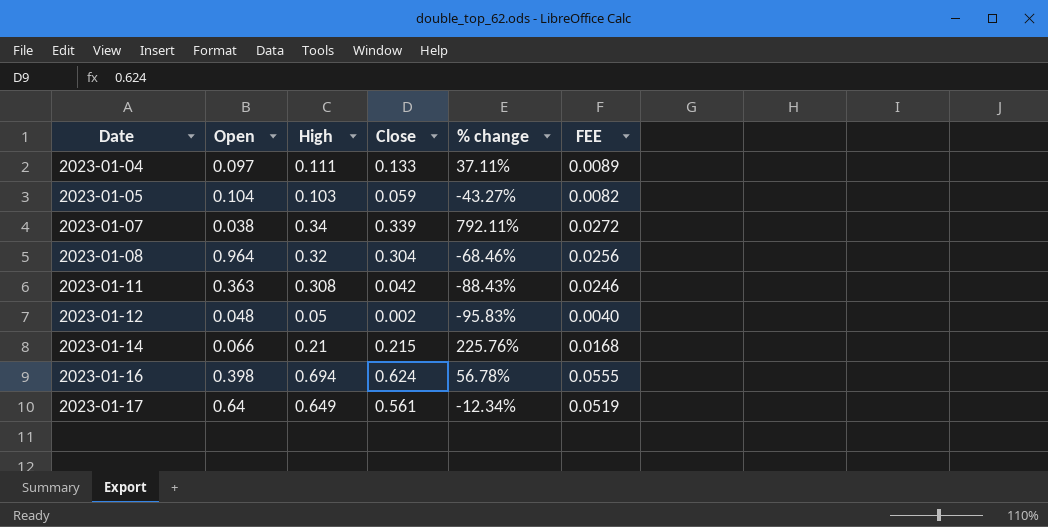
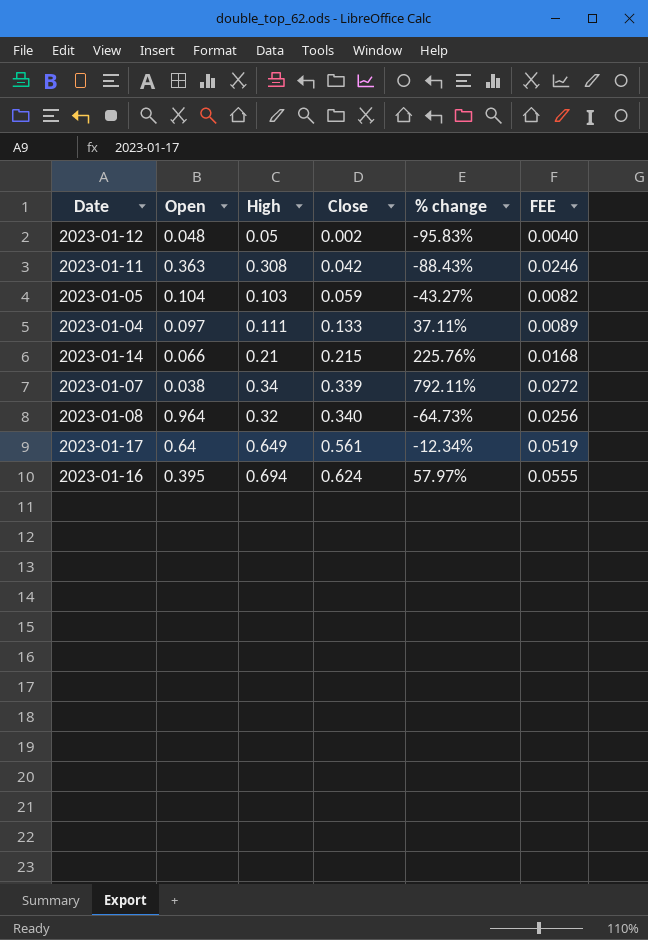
row order: Date ascending -> Close ascending
2023-01-08 | Close: 0.304 -> 0.340
2023-01-08 | % change: -68.46% -> -64.73%
2023-01-16 | Open: 0.398 -> 0.395
2023-01-16 | % change: 56.78% -> 57.97%

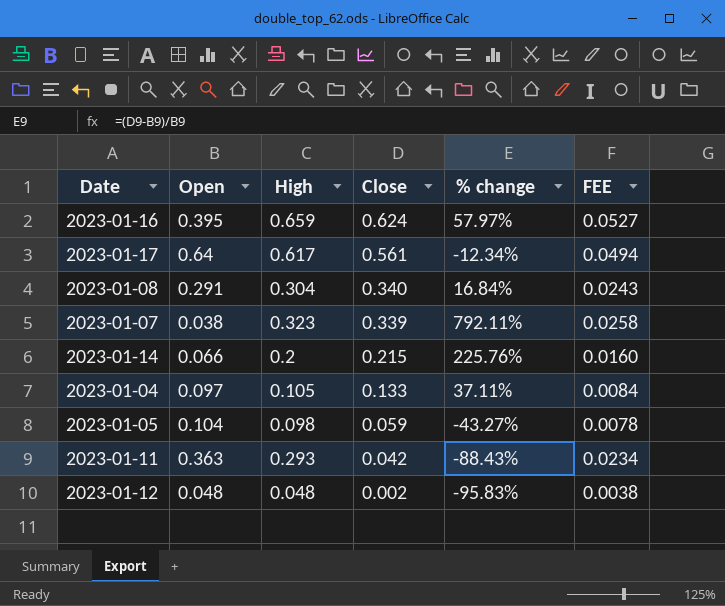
row order: Close ascending -> Close descending
2023-01-16 | High: 0.694 -> 0.659
2023-01-16 | FEE: 0.0555 -> 0.0527
2023-01-17 | High: 0.649 -> 0.617
2023-01-17 | FEE: 0.0519 -> 0.0494
2023-01-08 | Open: 0.964 -> 0.291
2023-01-08 | High: 0.32 -> 0.304
2023-01-08 | % change: -64.73% -> 16.84%
2023-01-08 | FEE: 0.0256 -> 0.0243
2023-01-07 | High: 0.34 -> 0.323
2023-01-07 | FEE: 0.0272 -> 0.0258
2023-01-14 | High: 0.21 -> 0.2
2023-01-14 | FEE: 0.0168 -> 0.0160
2023-01-04 | High: 0.111 -> 0.105
2023-01-04 | FEE: 0.0089 -> 0.0084
2023-01-05 | High: 0.103 -> 0.098
2023-01-05 | FEE: 0.0082 -> 0.0078
2023-01-11 | High: 0.308 -> 0.293
2023-01-11 | FEE: 0.0246 -> 0.0234
2023-01-12 | High: 0.05 -> 0.048
2023-01-12 | FEE: 0.0040 -> 0.0038

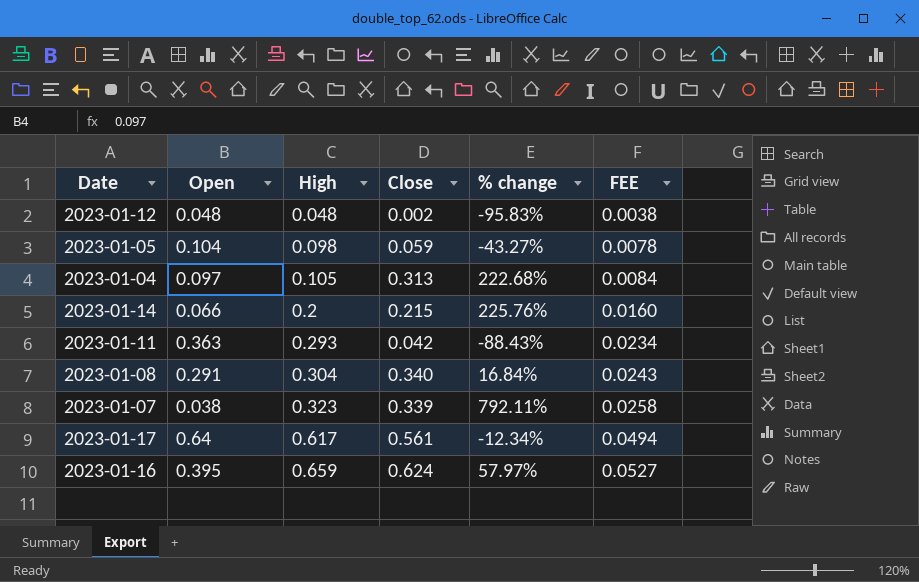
row order: Close descending -> High ascending
2023-01-04 | Close: 0.133 -> 0.313
2023-01-04 | % change: 37.11% -> 222.68%

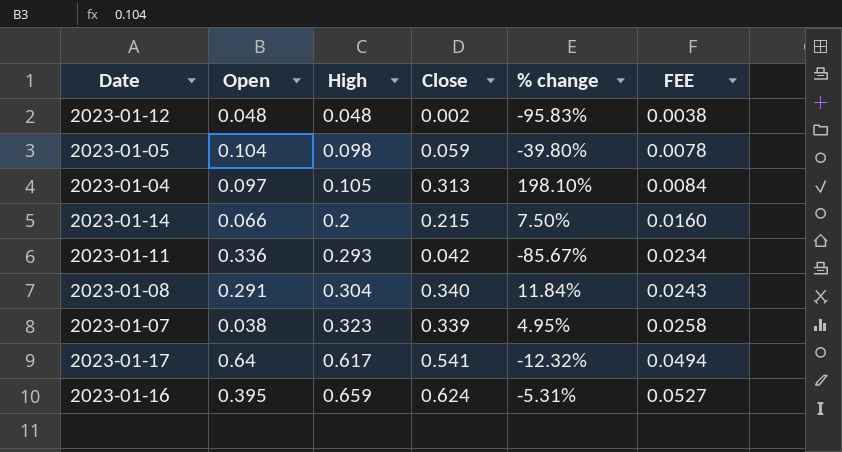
column % change | formula: ([Close] - [Open]) / [Open] -> ([Close] - [High]) / [High]
2023-01-11 | Open: 0.363 -> 0.336
2023-01-17 | Close: 0.561 -> 0.541

